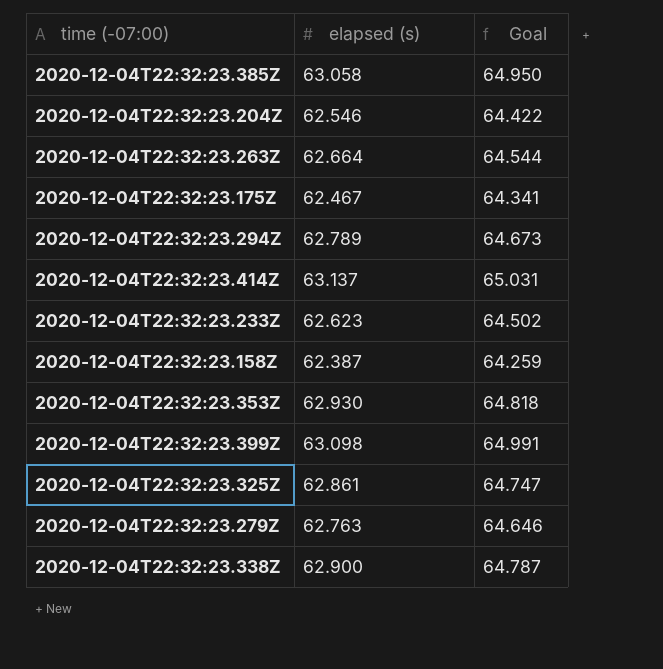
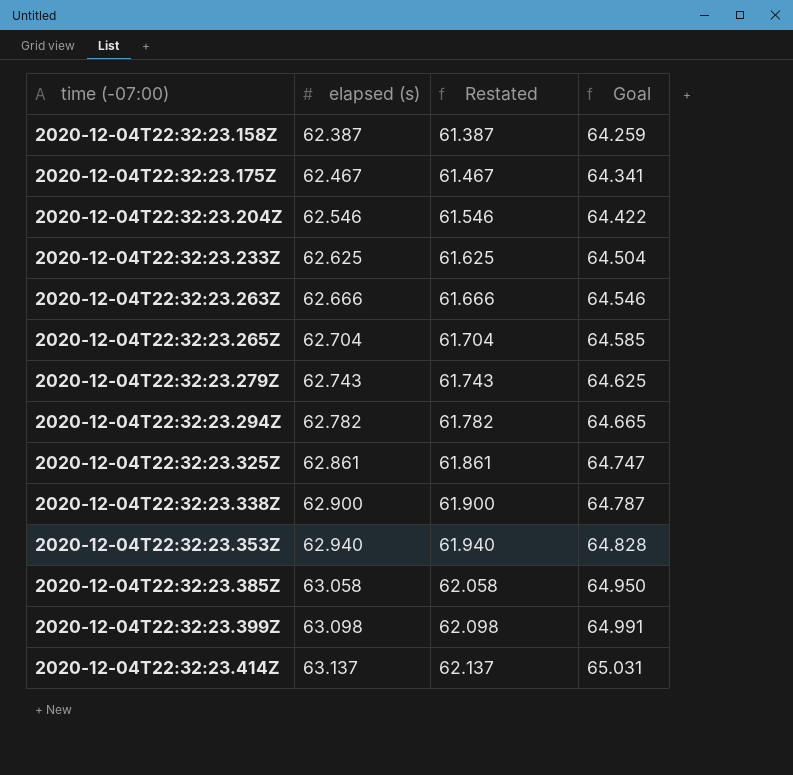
row order: none -> time (-07:00) ascending
column Restated | formula: none -> [elapsed (s)] - 1
2020-12-04T22:32:23.233Z | elapsed (s): 62.623 -> 62.625
2020-12-04T22:32:23.233Z | Goal: 64.502 -> 64.504
2020-12-04T22:32:23.263Z | elapsed (s): 62.664 -> 62.666
2020-12-04T22:32:23.263Z | Goal: 64.544 -> 64.546
row 2020-12-04T22:32:23.265Z: none -> 62.704 | 61.704 | 64.585
2020-12-04T22:32:23.279Z | elapsed (s): 62.763 -> 62.743
2020-12-04T22:32:23.279Z | Goal: 64.646 -> 64.625
2020-12-04T22:32:23.294Z | elapsed (s): 62.789 -> 62.782
2020-12-04T22:32:23.294Z | Goal: 64.673 -> 64.665
2020-12-04T22:32:23.353Z | elapsed (s): 62.930 -> 62.940
2020-12-04T22:32:23.353Z | Goal: 64.818 -> 64.828

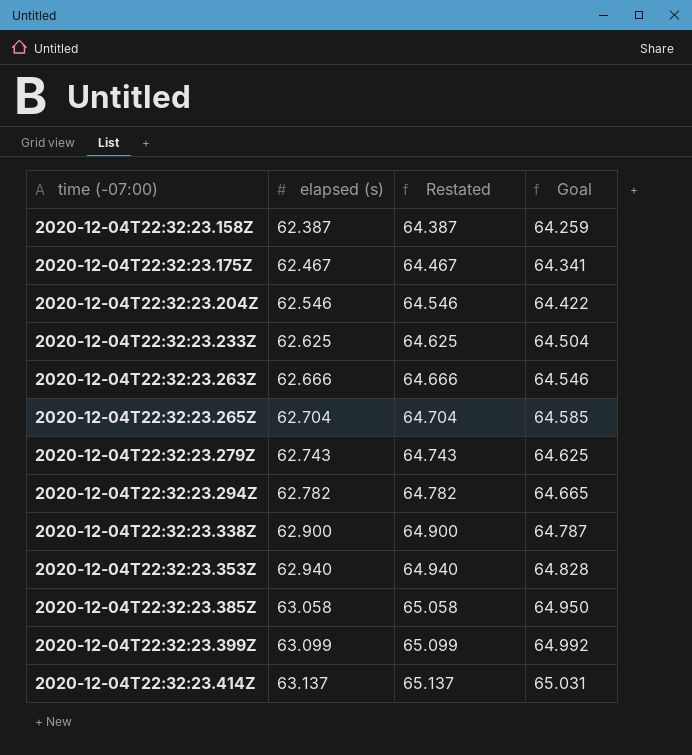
column Restated | formula: [elapsed (s)] - 1 -> [elapsed (s)] + 2
row 2020-12-04T22:32:23.325Z: 62.861 | 61.861 | 64.747 -> none
2020-12-04T22:32:23.399Z | elapsed (s): 63.098 -> 63.099
2020-12-04T22:32:23.399Z | Goal: 64.991 -> 64.992

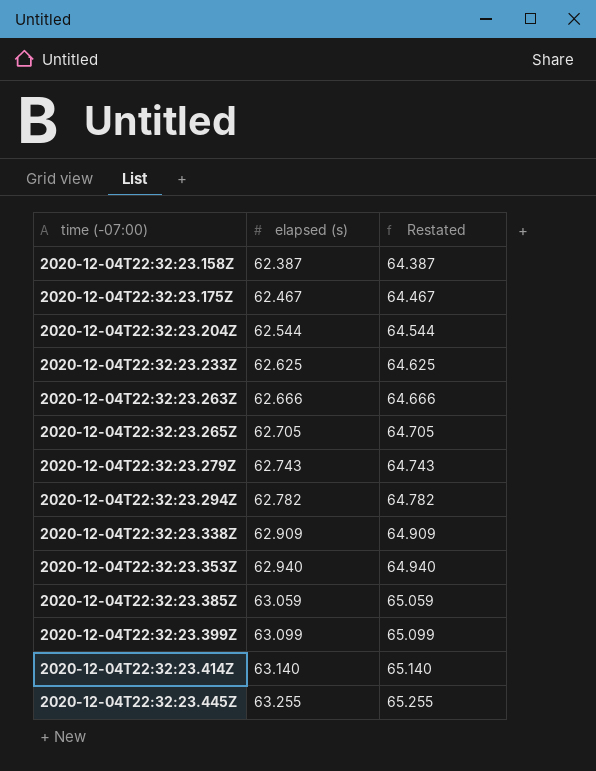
column Goal | formula: [elapsed (s)] * 1.03 -> none
2020-12-04T22:32:23.204Z | elapsed (s): 62.546 -> 62.544
2020-12-04T22:32:23.204Z | Restated: 64.546 -> 64.544
2020-12-04T22:32:23.265Z | elapsed (s): 62.704 -> 62.705
2020-12-04T22:32:23.265Z | Restated: 64.704 -> 64.705
2020-12-04T22:32:23.338Z | elapsed (s): 62.900 -> 62.909
2020-12-04T22:32:23.338Z | Restated: 64.900 -> 64.909
2020-12-04T22:32:23.385Z | elapsed (s): 63.058 -> 63.059
2020-12-04T22:32:23.385Z | Restated: 65.058 -> 65.059
2020-12-04T22:32:23.414Z | elapsed (s): 63.137 -> 63.140
2020-12-04T22:32:23.414Z | Restated: 65.137 -> 65.140
row 2020-12-04T22:32:23.445Z: none -> 63.255 | 65.255

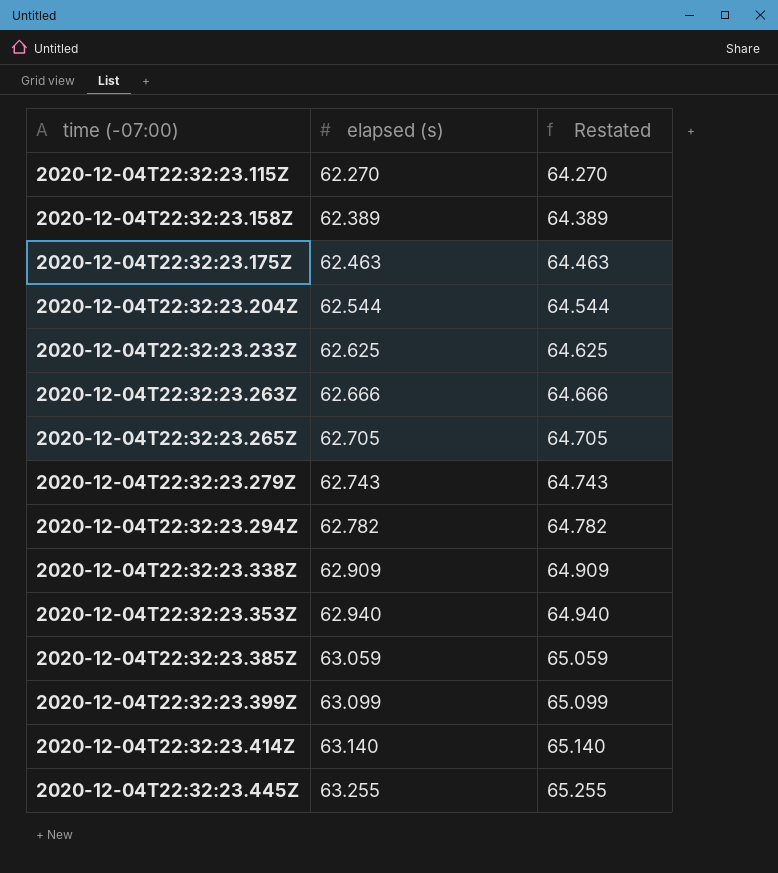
row 2020-12-04T22:32:23.115Z: none -> 62.270 | 64.270
2020-12-04T22:32:23.158Z | elapsed (s): 62.387 -> 62.389
2020-12-04T22:32:23.158Z | Restated: 64.387 -> 64.389
2020-12-04T22:32:23.175Z | elapsed (s): 62.467 -> 62.463
2020-12-04T22:32:23.175Z | Restated: 64.467 -> 64.463

